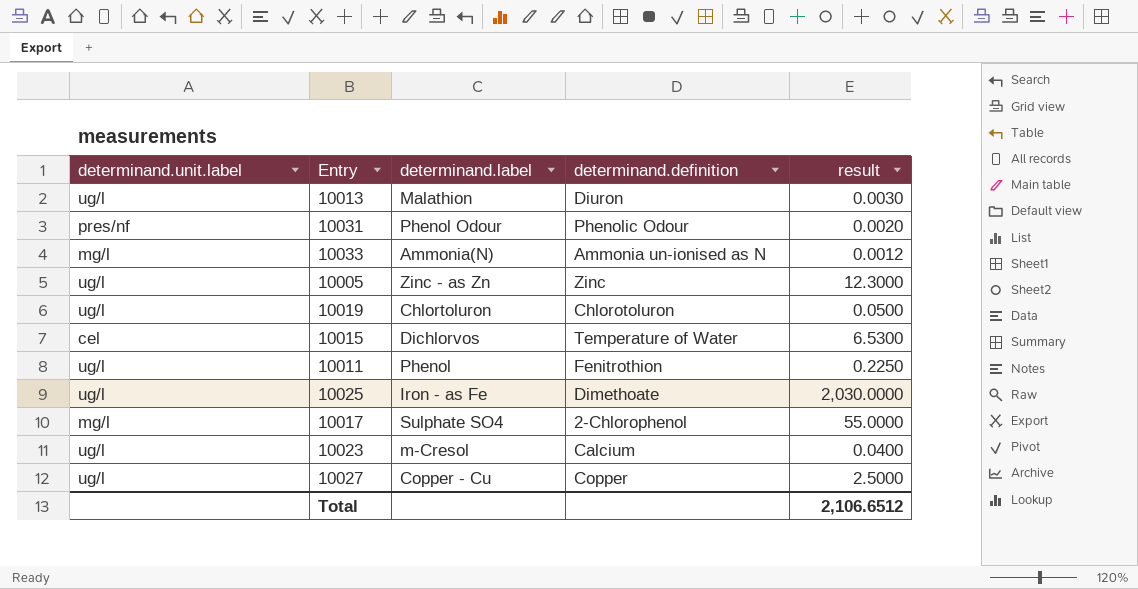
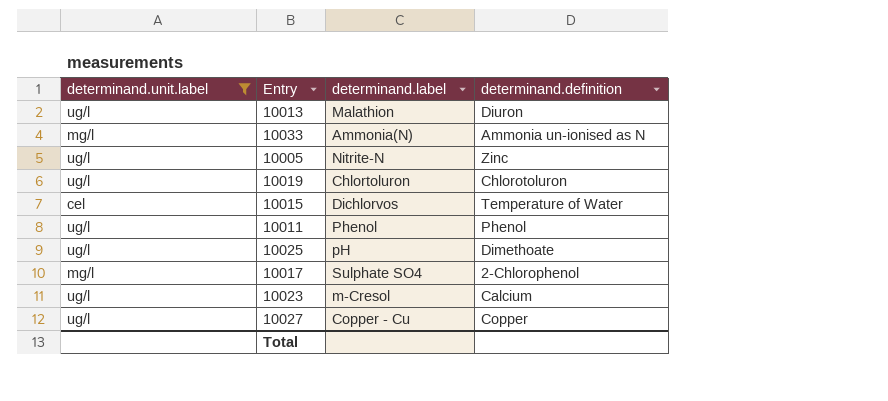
filter: none -> determinand.unit.label != pres/nf
column result | position: 5 -> none
10005 | determinand.label: Zinc - as Zn -> Nitrite-N
10011 | determinand.definition: Fenitrothion -> Phenol
10025 | determinand.label: Iron - as Fe -> pH

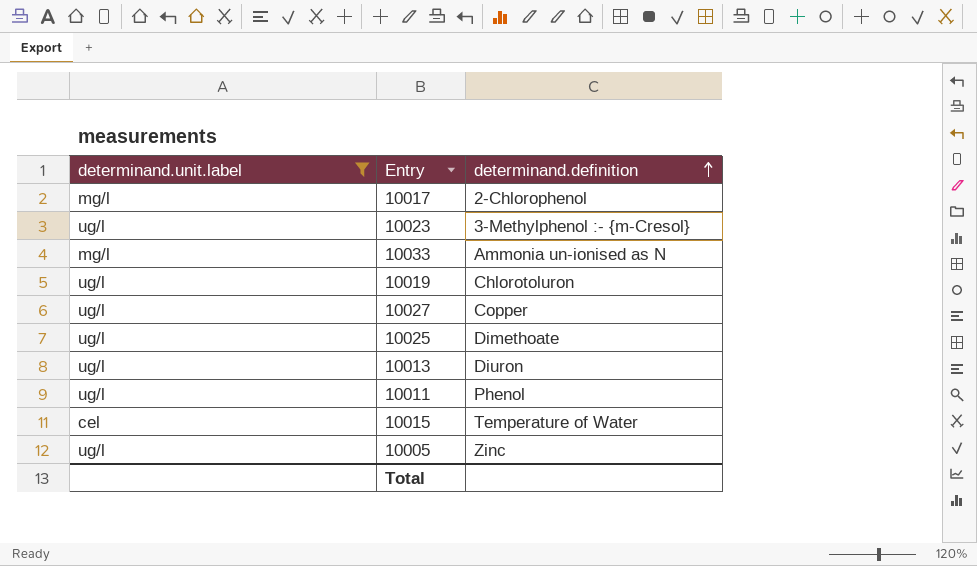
row order: none -> determinand.definition ascending
column determinand.label | position: 3 -> none
10023 | determinand.definition: Calcium -> 3-Methylphenol :- {m-Cresol}

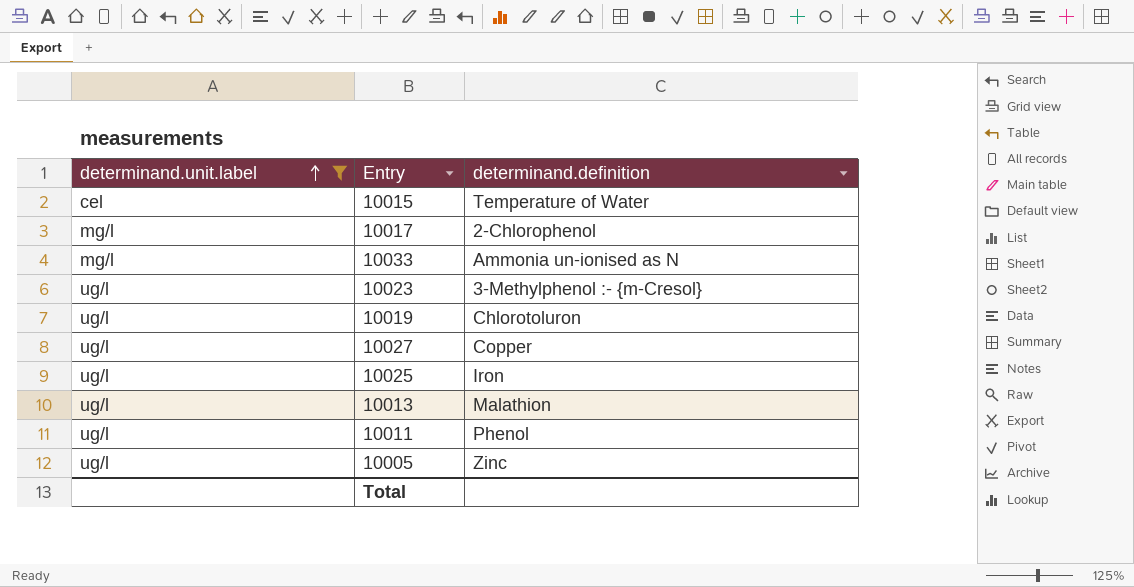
row order: determinand.definition ascending -> determinand.unit.label ascending
10025 | determinand.definition: Dimethoate -> Iron
10013 | determinand.definition: Diuron -> Malathion

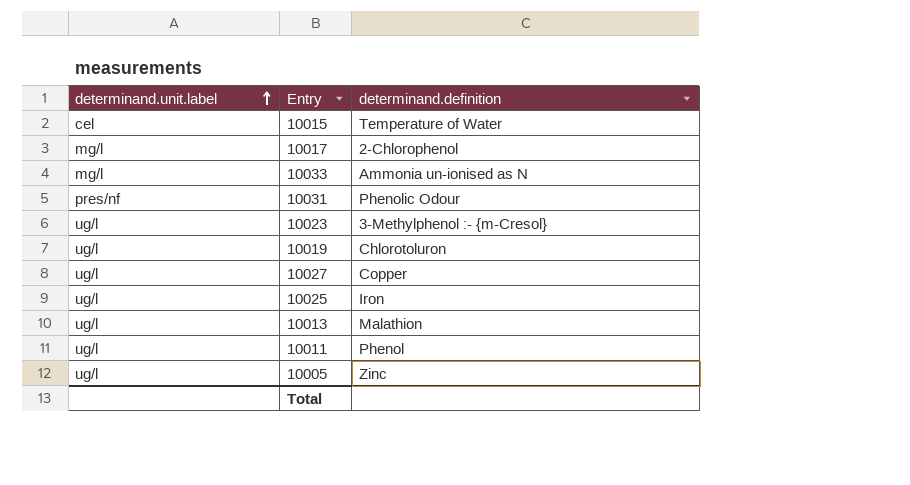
filter: determinand.unit.label != pres/nf -> none

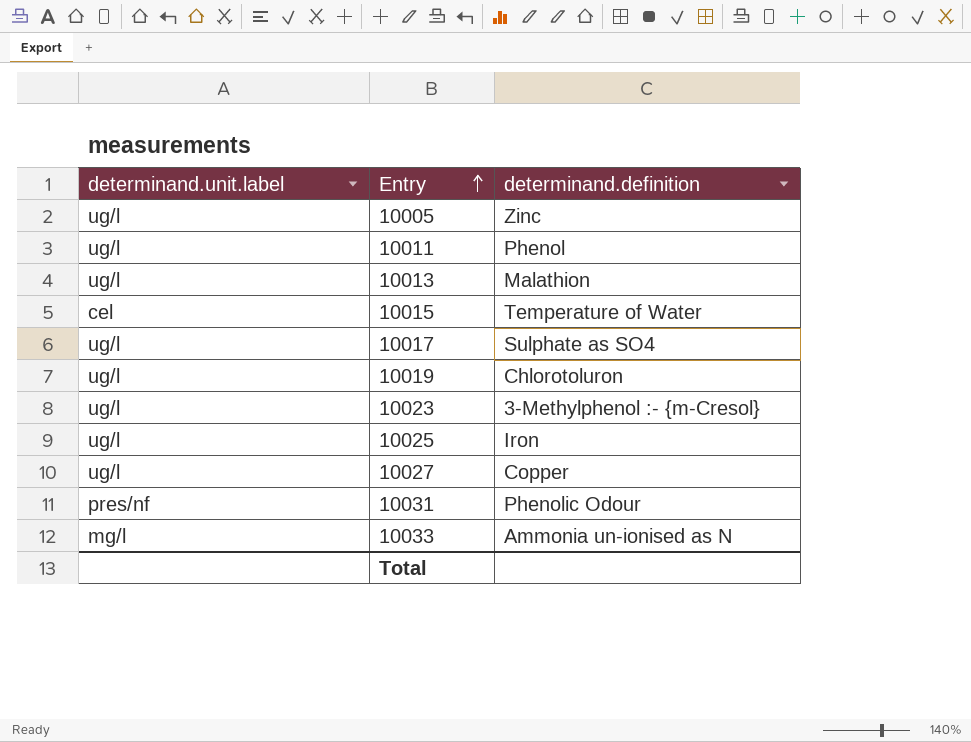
row order: determinand.unit.label ascending -> Entry ascending
10017 | determinand.unit.label: mg/l -> ug/l
10017 | determinand.definition: 2-Chlorophenol -> Sulphate as SO4

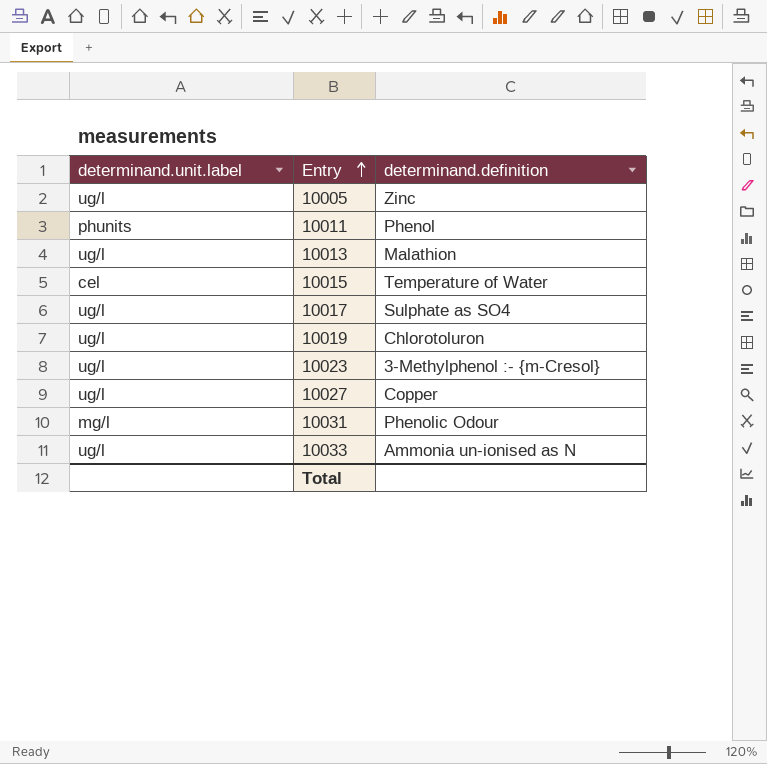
row 10025: ug/l | Iron -> none
10011 | determinand.unit.label: ug/l -> phunits
10031 | determinand.unit.label: pres/nf -> mg/l
10033 | determinand.unit.label: mg/l -> ug/l

